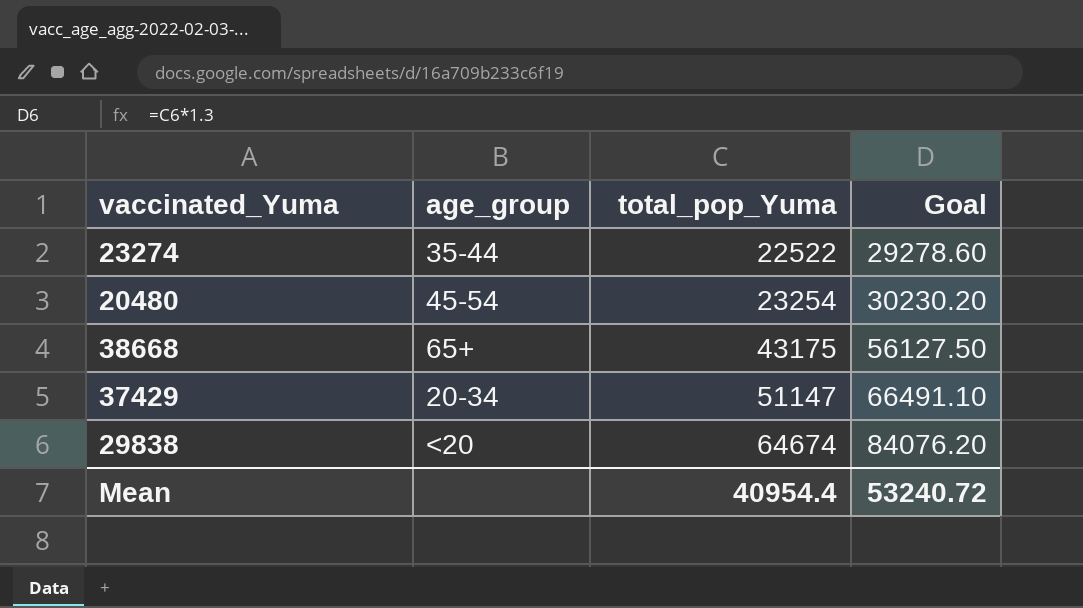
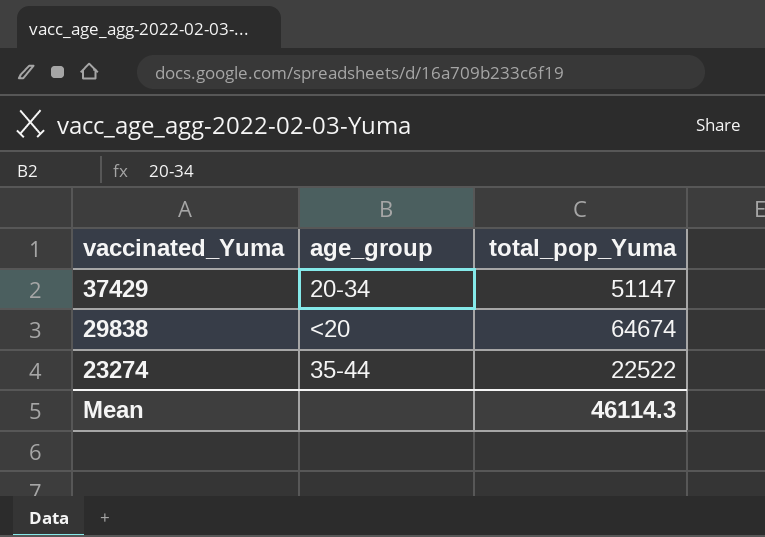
row order: total_pop_Yuma ascending -> vaccinated_Yuma descending
column Goal | formula: [total_pop_Yuma] * 1.3 -> none
row 20480: 45-54 | 23254 | 30230.20 -> none
row 38668: 65+ | 43175 | 56127.50 -> none
Mean | total_pop_Yuma: 40954.4 -> 46114.3

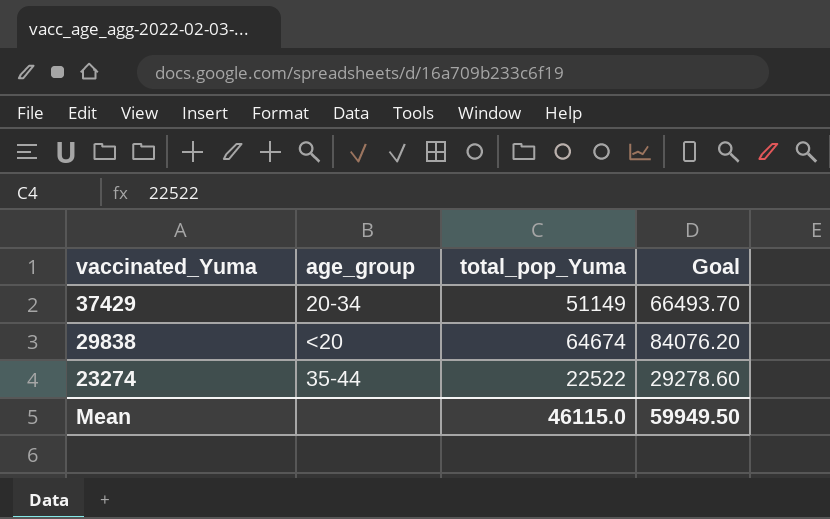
column Goal | formula: none -> [total_pop_Yuma] * 1.3
37429 | total_pop_Yuma: 51147 -> 51149
Mean | total_pop_Yuma: 46114.3 -> 46115.0

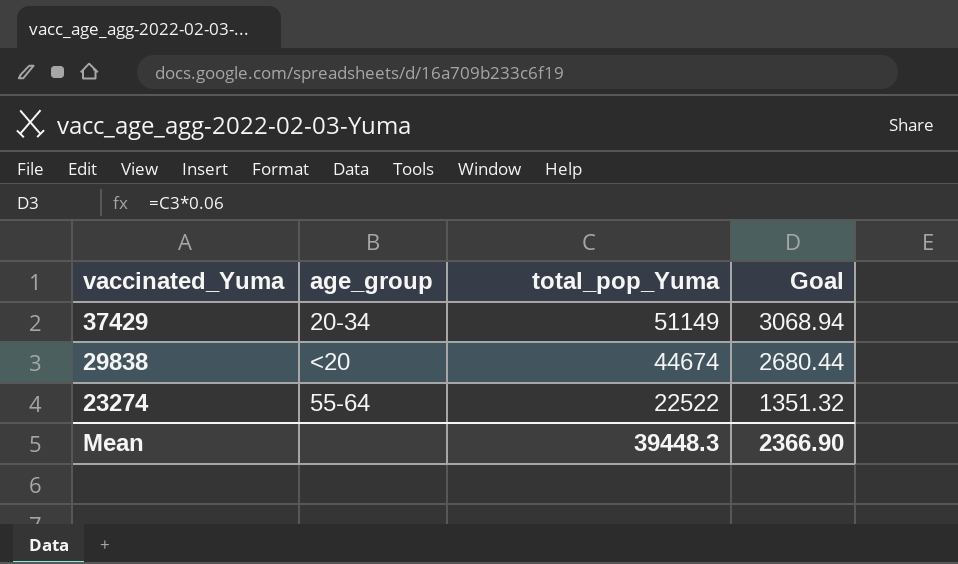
column Goal | formula: [total_pop_Yuma] * 1.3 -> [total_pop_Yuma] * 0.06
29838 | total_pop_Yuma: 64674 -> 44674
23274 | age_group: 35-44 -> 55-64
Mean | total_pop_Yuma: 46115.0 -> 39448.3
Mean | Goal: 59949.50 -> 2366.90

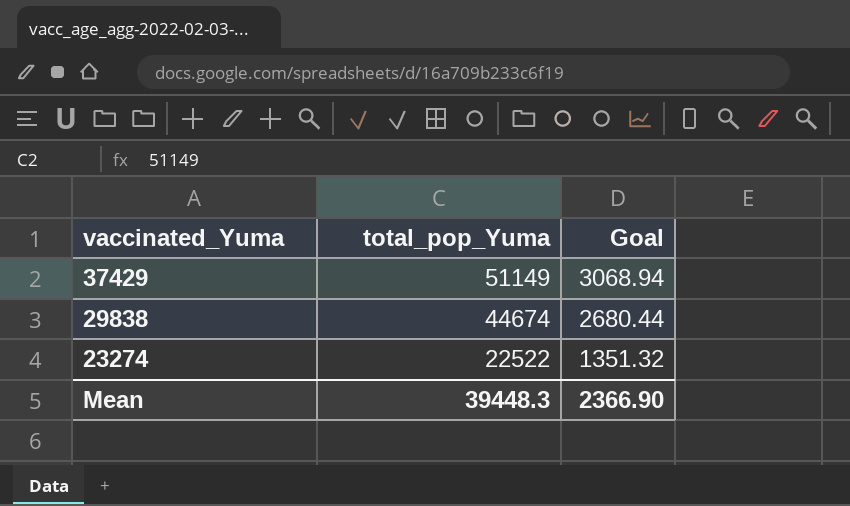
column age_group | position: 2 -> none

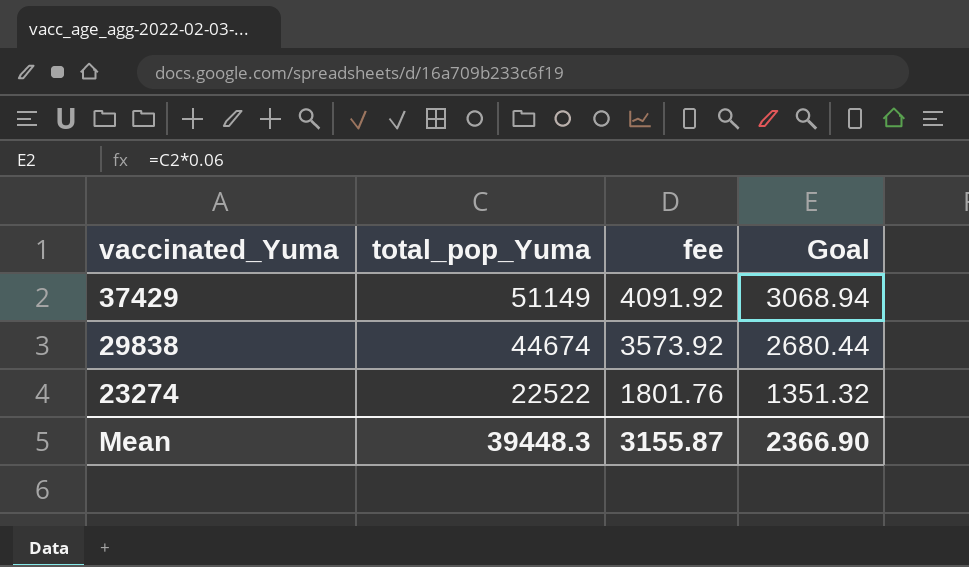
column fee | formula: none -> [total_pop_Yuma] * 0.08

